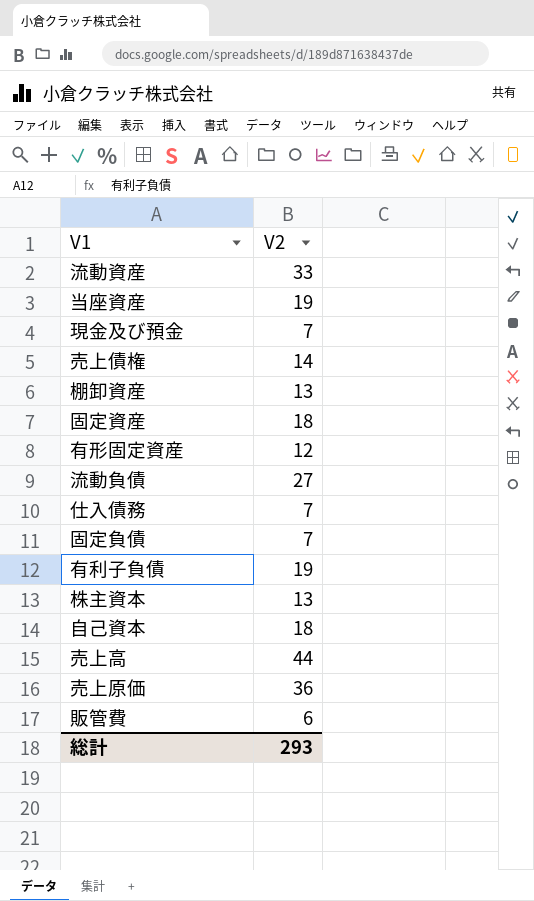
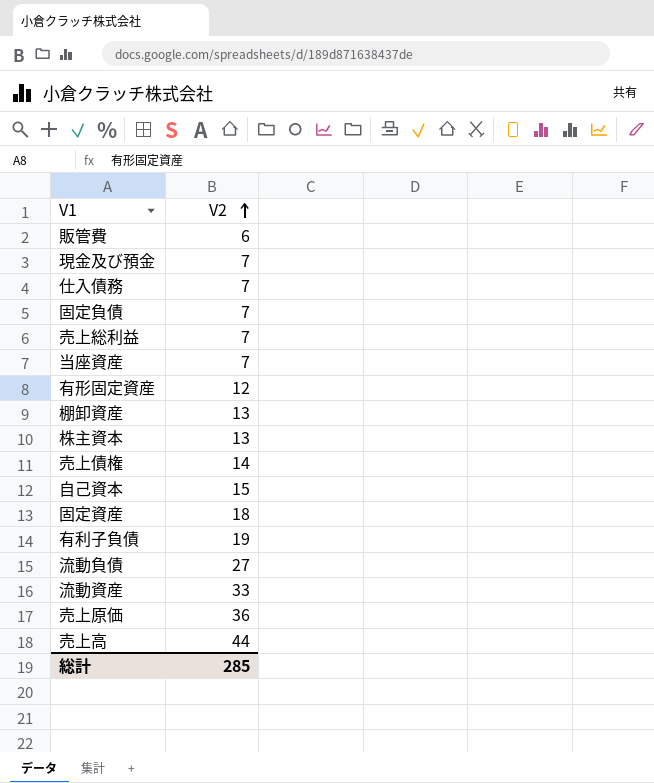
row order: none -> V2 ascending
row 売上総利益: none -> 7
当座資産 | V2: 19 -> 7
自己資本 | V2: 18 -> 15
総計 | V2: 293 -> 285

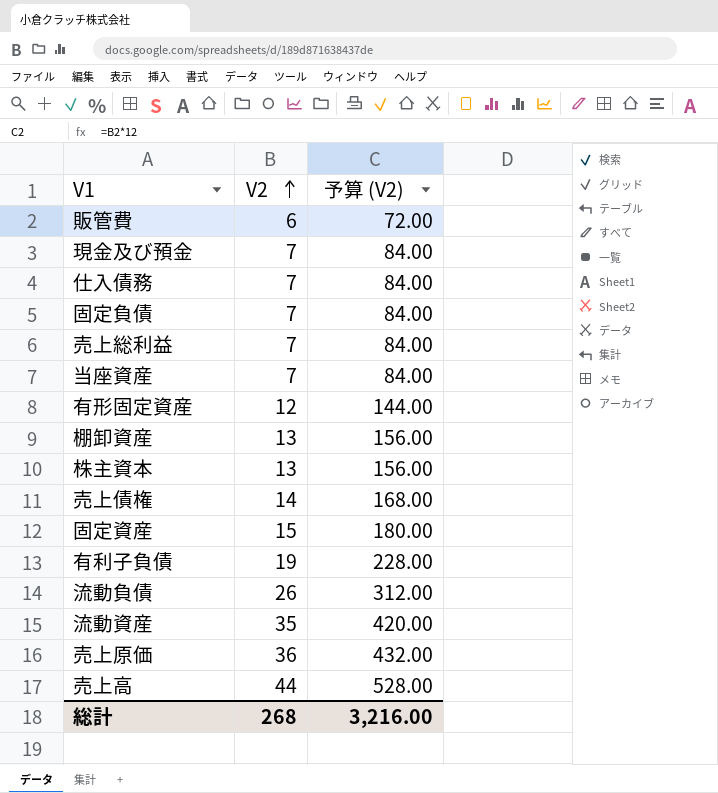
column 予算 (V2) | formula: none -> [V2] * 12
row 自己資本: 15 -> none
固定資産 | V2: 18 -> 15
流動負債 | V2: 27 -> 26
流動資産 | V2: 33 -> 35
総計 | V2: 285 -> 268

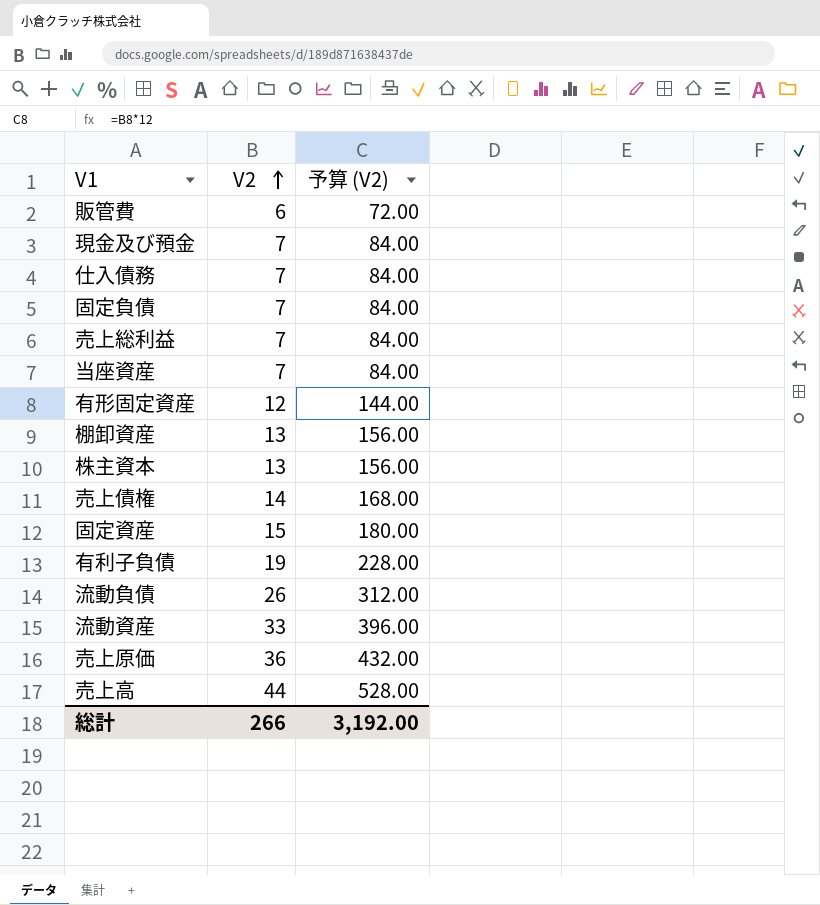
流動資産 | V2: 35 -> 33
流動資産 | 予算 (V2): 420.00 -> 396.00
総計 | V2: 268 -> 266
総計 | 予算 (V2): 3,216.00 -> 3,192.00

